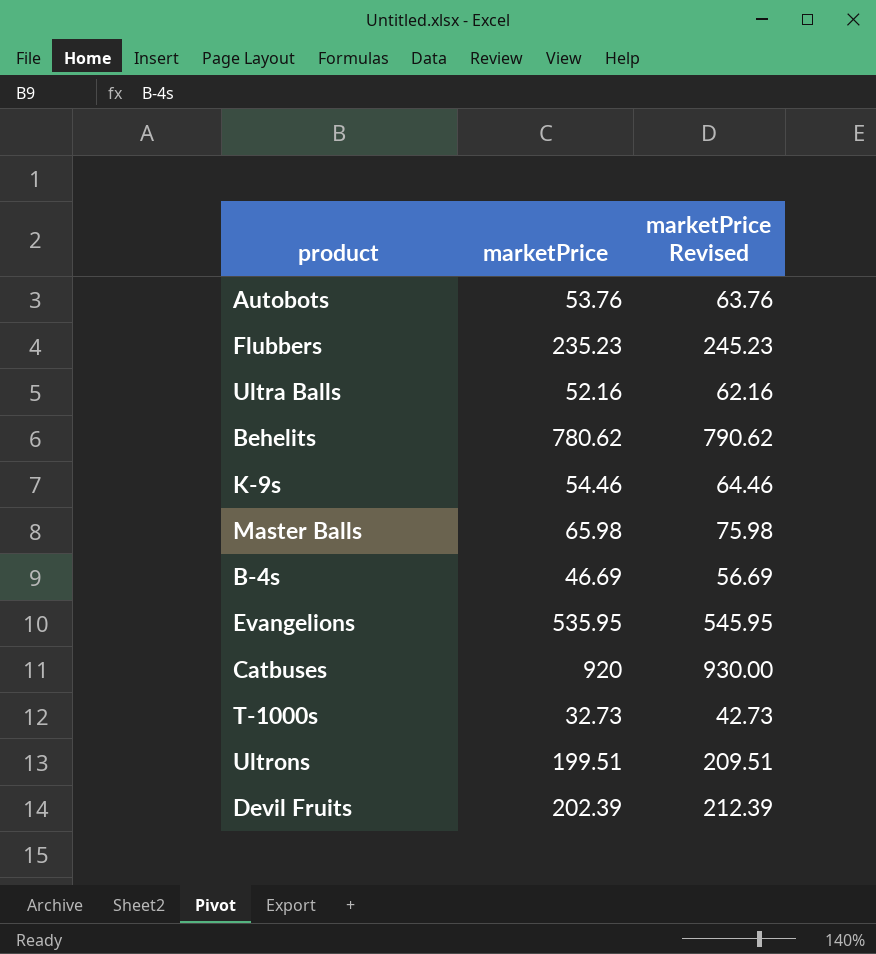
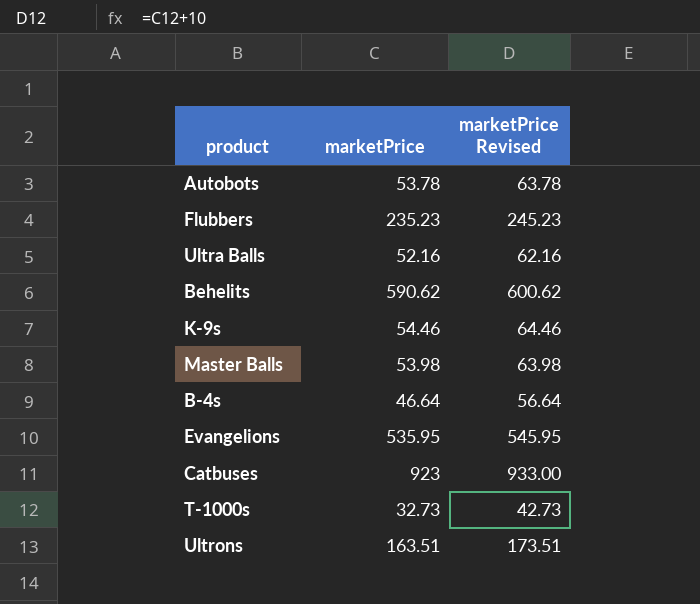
row Devil Fruits: 202.39 | 212.39 -> none
Autobots | marketPrice: 53.76 -> 53.78
Autobots | marketPrice Revised: 63.76 -> 63.78
Behelits | marketPrice: 780.62 -> 590.62
Behelits | marketPrice Revised: 790.62 -> 600.62
Master Balls | marketPrice: 65.98 -> 53.98
Master Balls | marketPrice Revised: 75.98 -> 63.98
B-4s | marketPrice: 46.69 -> 46.64
B-4s | marketPrice Revised: 56.69 -> 56.64
Catbuses | marketPrice: 920 -> 923
Catbuses | marketPrice Revised: 930.00 -> 933.00
Ultrons | marketPrice: 199.51 -> 163.51
Ultrons | marketPrice Revised: 209.51 -> 173.51

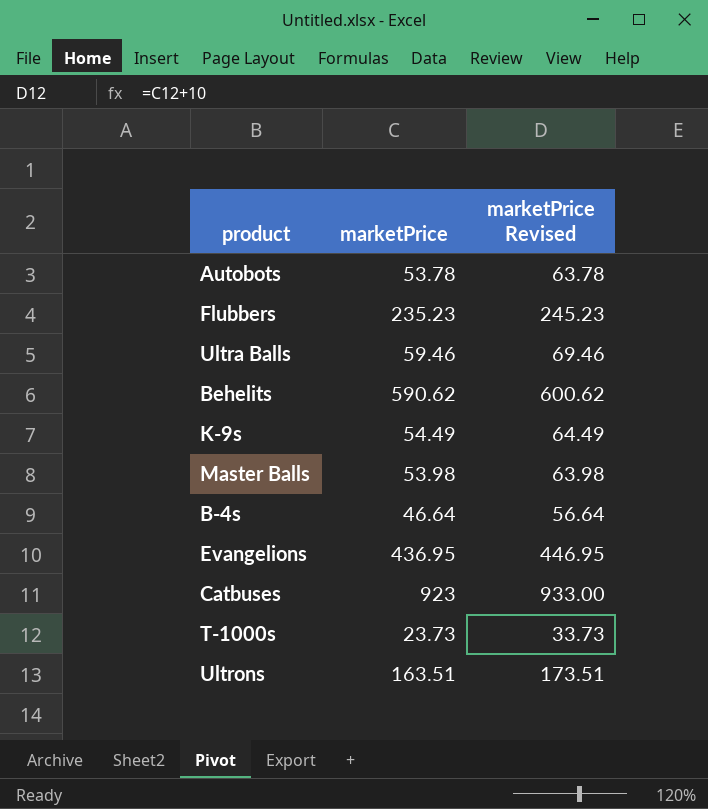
Ultra Balls | marketPrice: 52.16 -> 59.46
Ultra Balls | marketPrice Revised: 62.16 -> 69.46
K-9s | marketPrice: 54.46 -> 54.49
K-9s | marketPrice Revised: 64.46 -> 64.49
Evangelions | marketPrice: 535.95 -> 436.95
Evangelions | marketPrice Revised: 545.95 -> 446.95
T-1000s | marketPrice: 32.73 -> 23.73
T-1000s | marketPrice Revised: 42.73 -> 33.73

